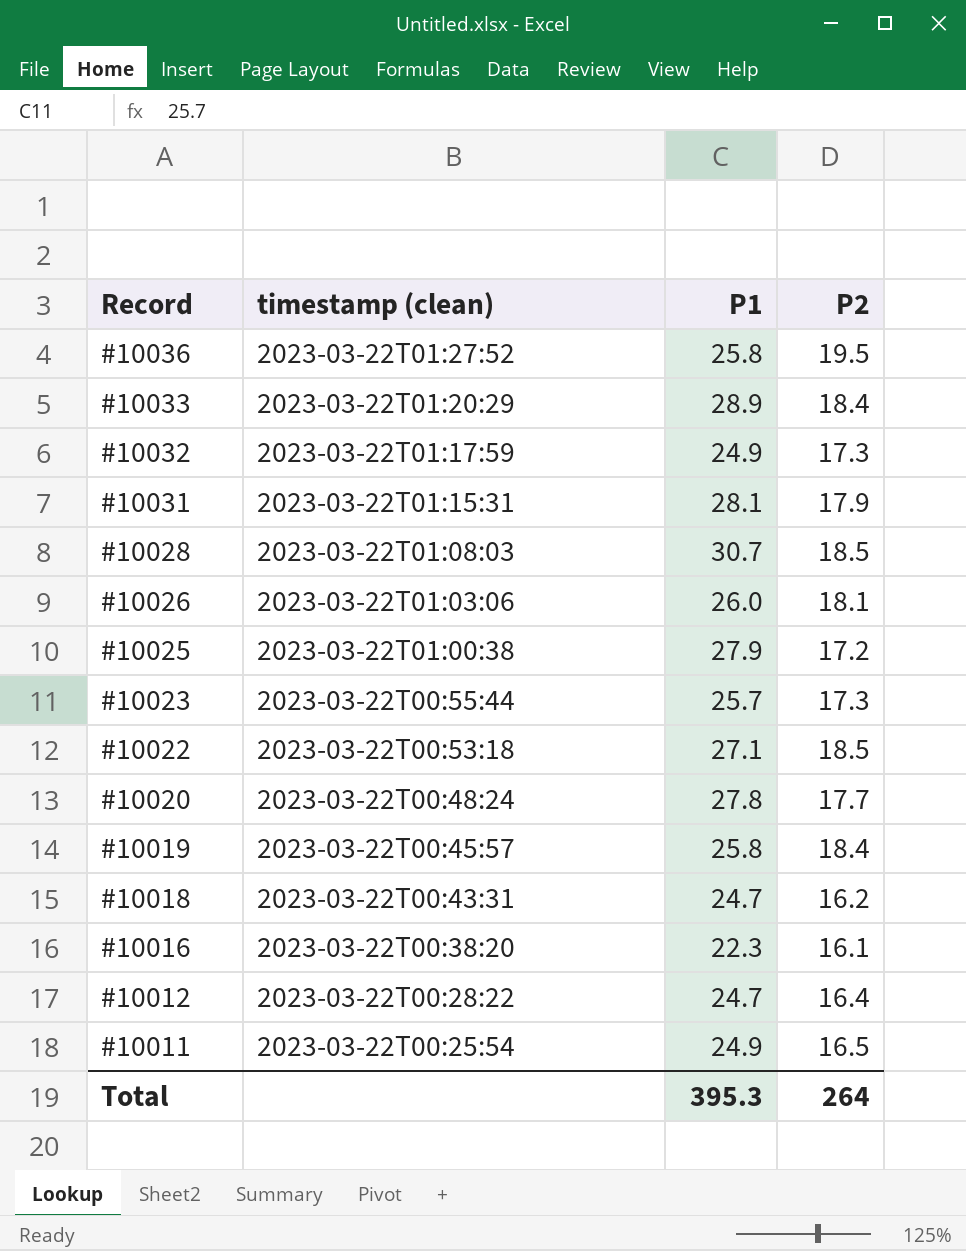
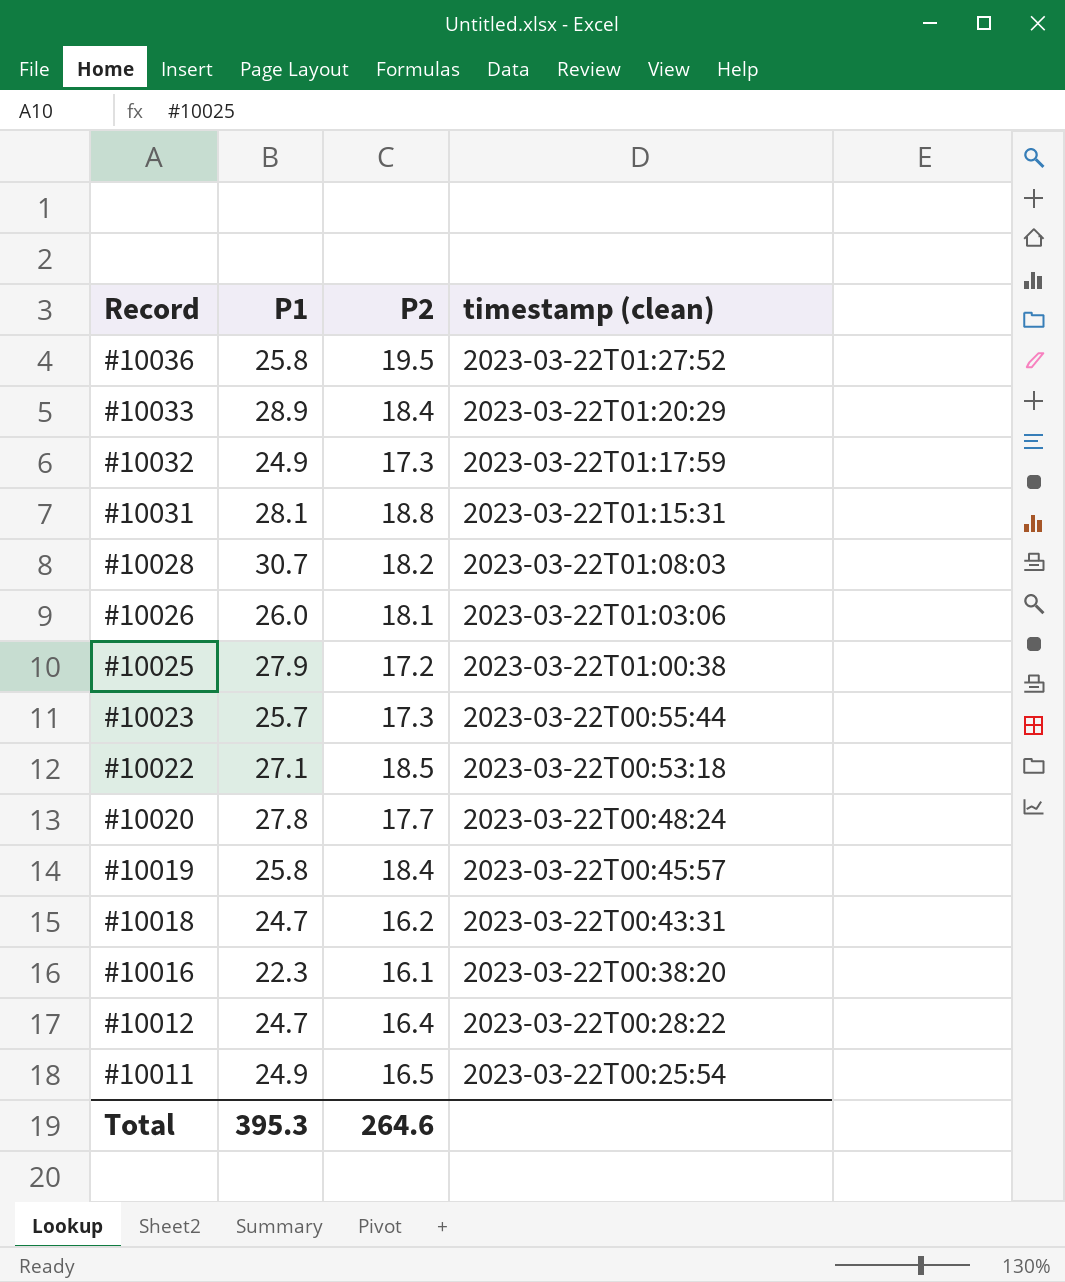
column timestamp (clean) | position: 2 -> 4
#10031 | P2: 17.9 -> 18.8
#10028 | P2: 18.5 -> 18.2
Total | P2: 264 -> 264.6

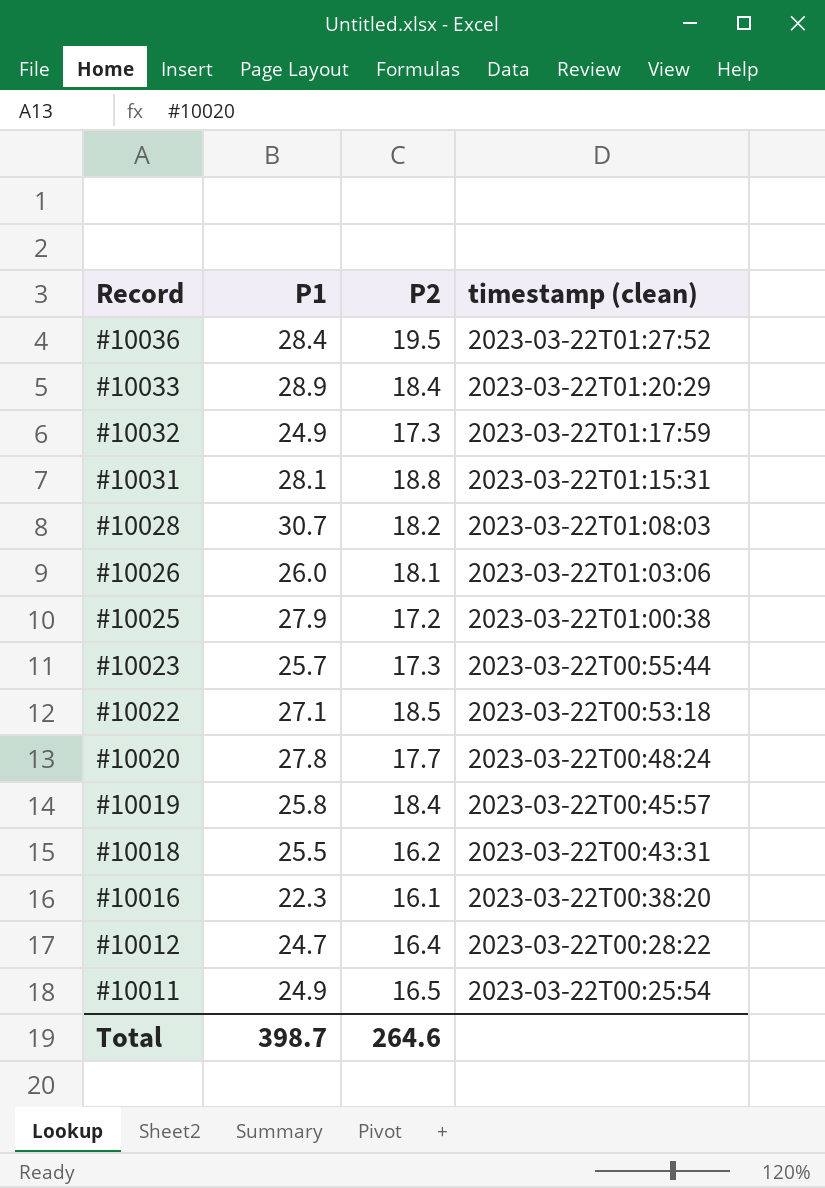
#10036 | P1: 25.8 -> 28.4
#10018 | P1: 24.7 -> 25.5
Total | P1: 395.3 -> 398.7

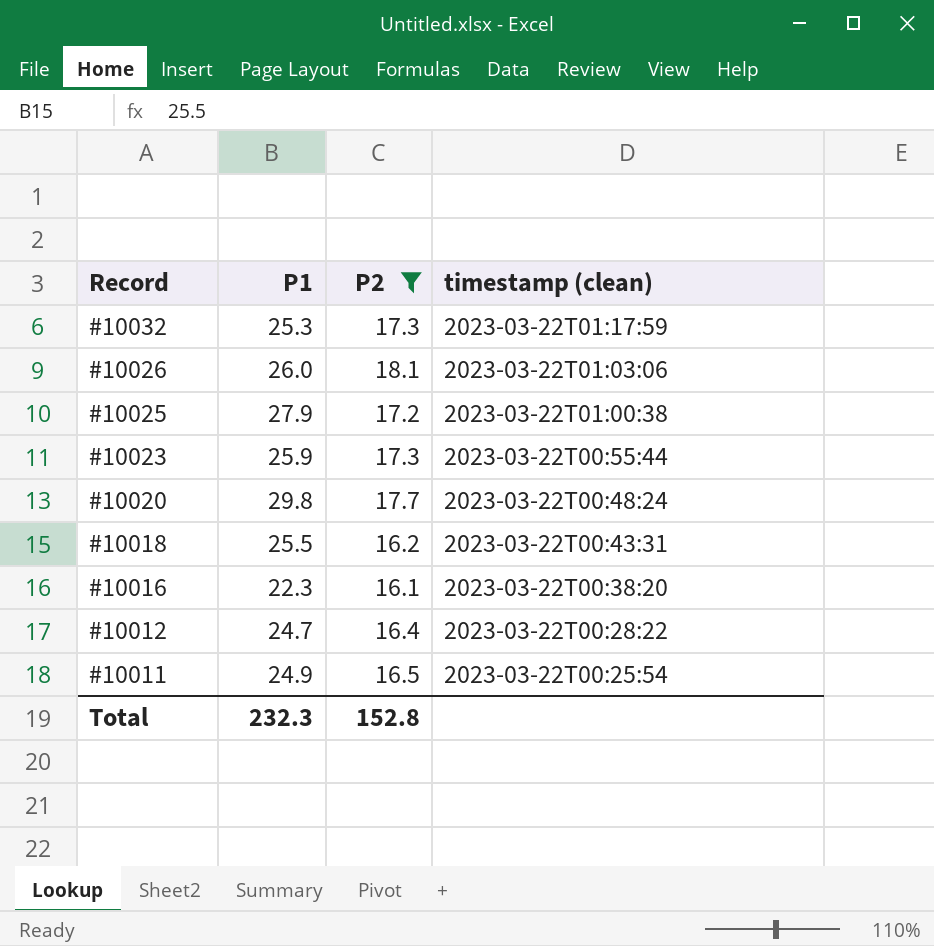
filter: none -> P2 <= 18.1
#10032 | P1: 24.9 -> 25.3
#10023 | P1: 25.7 -> 25.9
#10020 | P1: 27.8 -> 29.8
Total | P1: 398.7 -> 232.3
Total | P2: 264.6 -> 152.8

